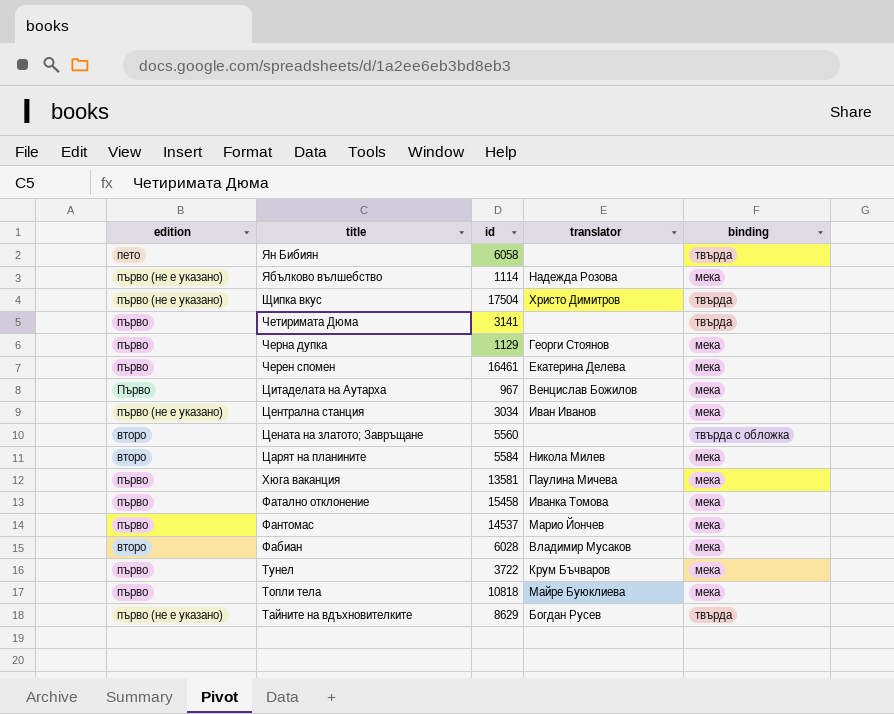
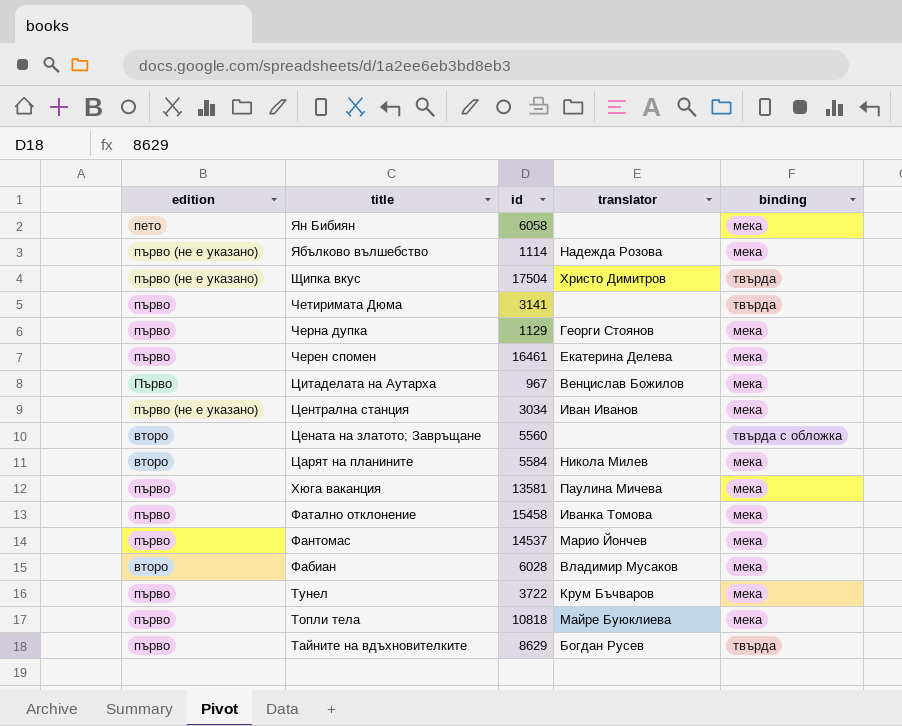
Ян Бибиян | binding: твърда -> мека
Тайните на вдъхновителките | edition: първо (не е указано) -> първо

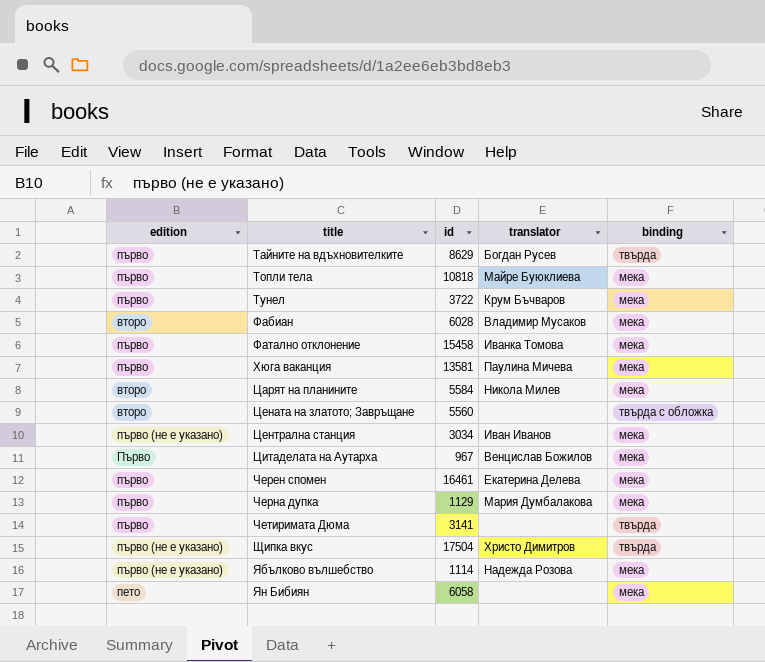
row order: title descending -> title ascending
row Фантомас: първо | 14537 | Марио Йончев | мека -> none
Черна дупка | translator: Георги Стоянов -> Мария Думбалакова

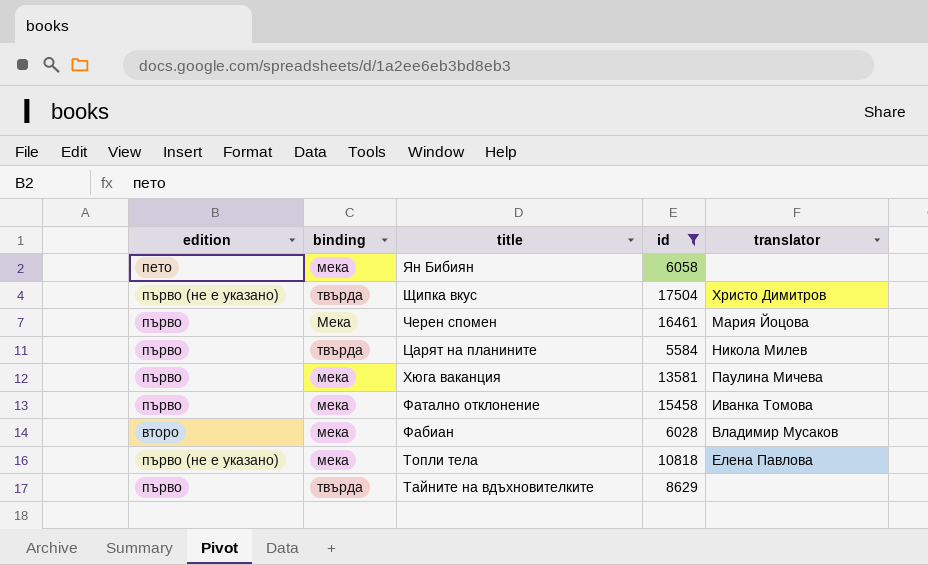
filter: none -> id >= 5584
row order: title ascending -> title descending
column binding | position: 5 -> 2
Черен спомен | binding: мека -> Мека
Черен спомен | translator: Екатерина Делева -> Мария Йоцова
Царят на планините | edition: второ -> първо
Царят на планините | binding: мека -> твърда
Топли тела | edition: първо -> първо (не е указано)
Топли тела | translator: Майре Буюклиева -> Елена Павлова
Тайните на вдъхновителките | translator: Богдан Русев -> none

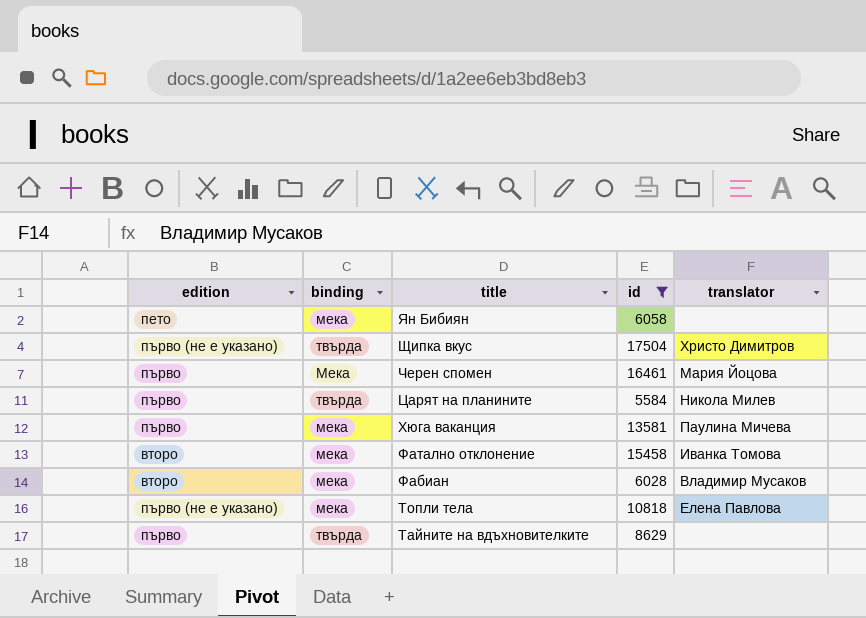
Фатално отклонение | edition: първо -> второ

